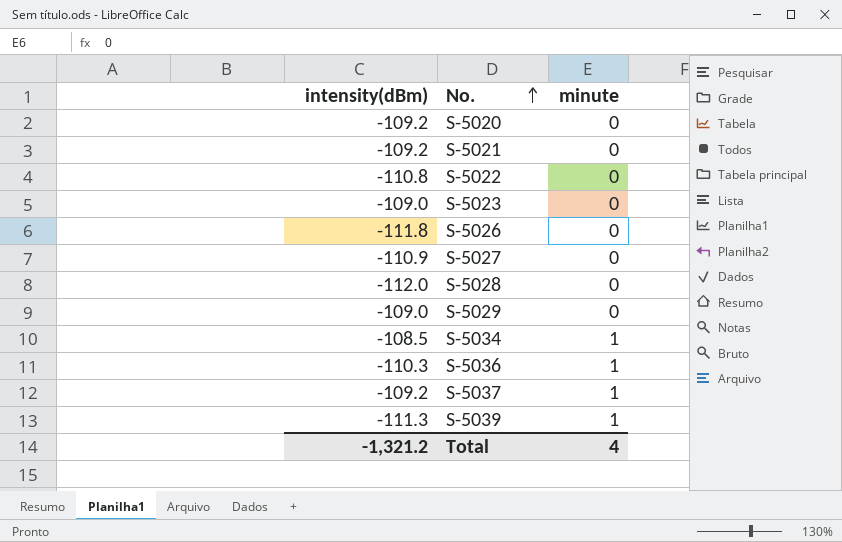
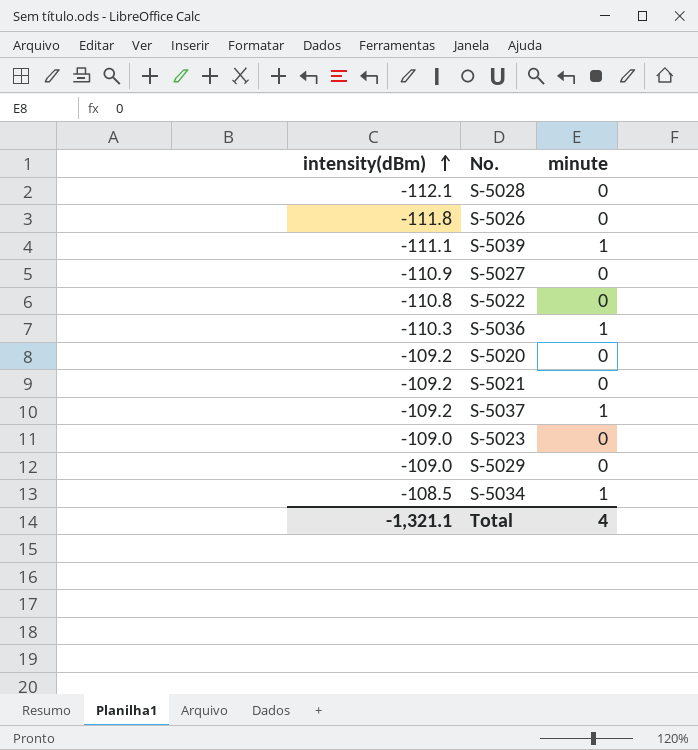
row order: No. ascending -> intensity(dBm) ascending
S-5028 | intensity(dBm): -112.0 -> -112.1
S-5039 | intensity(dBm): -111.3 -> -111.1
Total | intensity(dBm): -1,321.2 -> -1,321.1

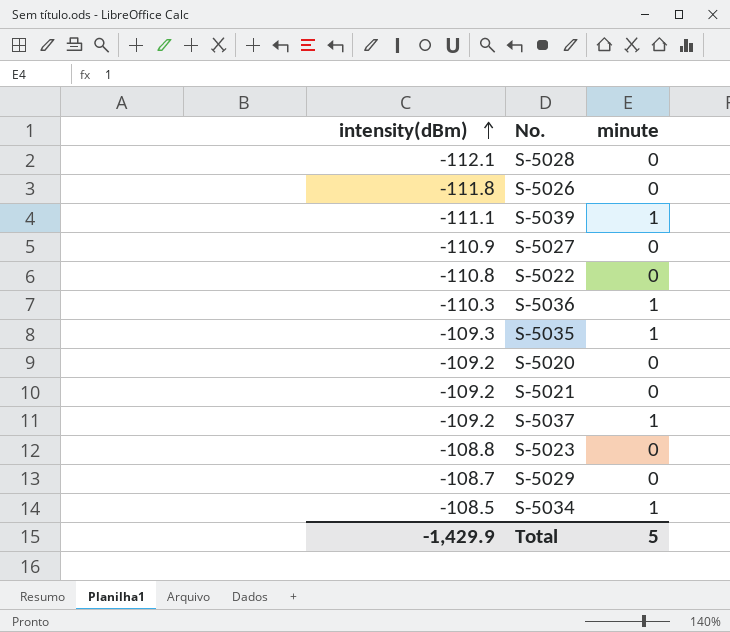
row S-5035: none -> -109.3 | 1
S-5023 | intensity(dBm): -109.0 -> -108.8
S-5029 | intensity(dBm): -109.0 -> -108.7
Total | intensity(dBm): -1,321.1 -> -1,429.9
Total | minute: 4 -> 5

